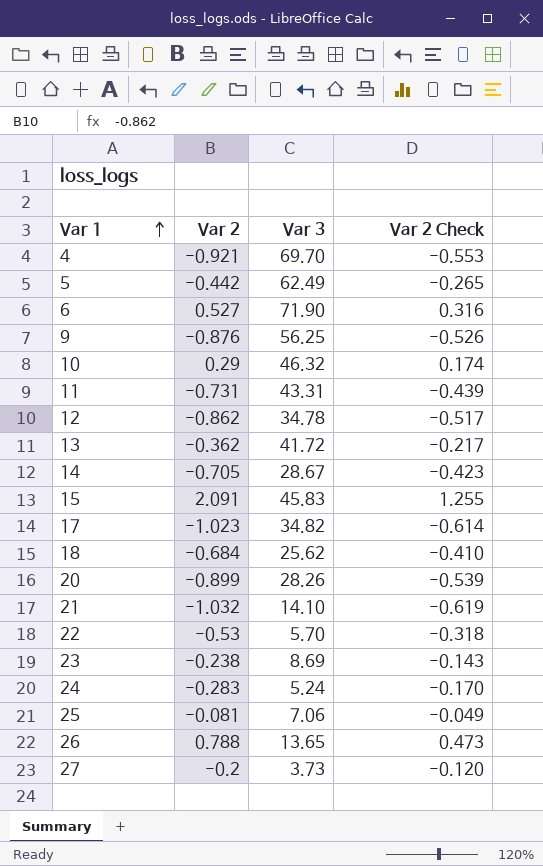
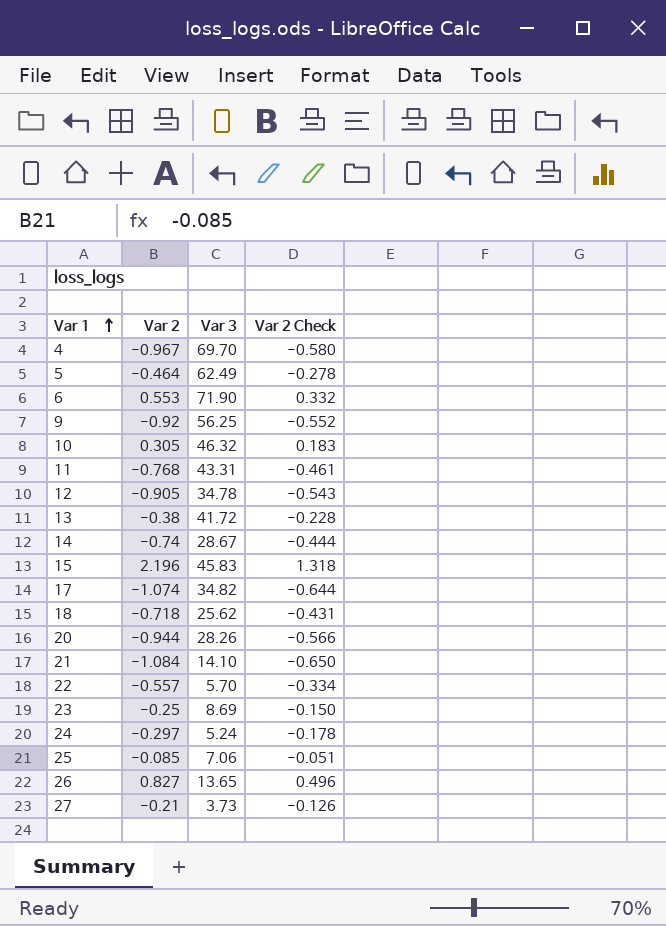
4 | Var 2: -0.921 -> -0.967
4 | Var 2 Check: -0.553 -> -0.580
5 | Var 2: -0.442 -> -0.464
5 | Var 2 Check: -0.265 -> -0.278
6 | Var 2: 0.527 -> 0.553
6 | Var 2 Check: 0.316 -> 0.332
9 | Var 2: -0.876 -> -0.92
9 | Var 2 Check: -0.526 -> -0.552
10 | Var 2: 0.29 -> 0.305
10 | Var 2 Check: 0.174 -> 0.183
11 | Var 2: -0.731 -> -0.768
11 | Var 2 Check: -0.439 -> -0.461
12 | Var 2: -0.862 -> -0.905
12 | Var 2 Check: -0.517 -> -0.543
13 | Var 2: -0.362 -> -0.38
13 | Var 2 Check: -0.217 -> -0.228
14 | Var 2: -0.705 -> -0.74
14 | Var 2 Check: -0.423 -> -0.444
15 | Var 2: 2.091 -> 2.196
15 | Var 2 Check: 1.255 -> 1.318
17 | Var 2: -1.023 -> -1.074
17 | Var 2 Check: -0.614 -> -0.644
18 | Var 2: -0.684 -> -0.718
18 | Var 2 Check: -0.410 -> -0.431
20 | Var 2: -0.899 -> -0.944
20 | Var 2 Check: -0.539 -> -0.566
21 | Var 2: -1.032 -> -1.084
21 | Var 2 Check: -0.619 -> -0.650
22 | Var 2: -0.53 -> -0.557
22 | Var 2 Check: -0.318 -> -0.334
23 | Var 2: -0.238 -> -0.25
23 | Var 2 Check: -0.143 -> -0.150
24 | Var 2: -0.283 -> -0.297
24 | Var 2 Check: -0.170 -> -0.178
25 | Var 2: -0.081 -> -0.085
25 | Var 2 Check: -0.049 -> -0.051
26 | Var 2: 0.788 -> 0.827
26 | Var 2 Check: 0.473 -> 0.496
27 | Var 2: -0.2 -> -0.21
27 | Var 2 Check: -0.120 -> -0.126

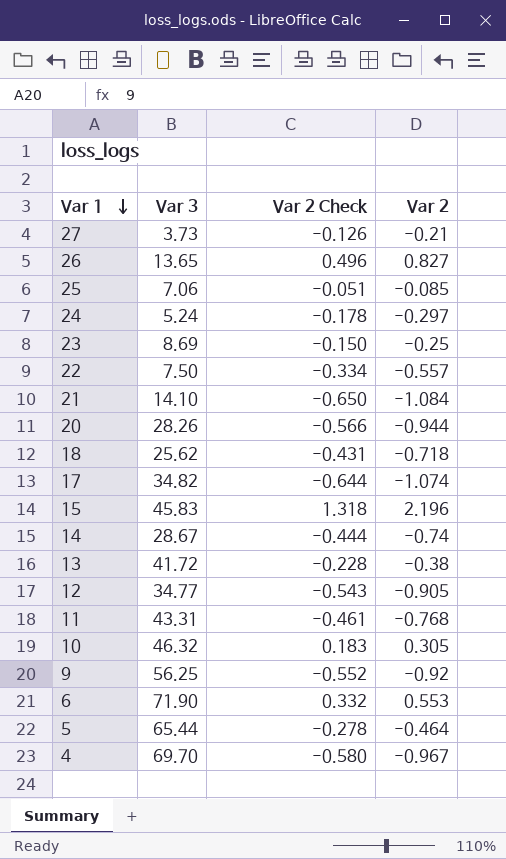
row order: Var 1 ascending -> Var 1 descending
column Var 2 | position: 2 -> 4
22 | Var 3: 5.70 -> 7.50
12 | Var 3: 34.78 -> 34.77
5 | Var 3: 62.49 -> 65.44

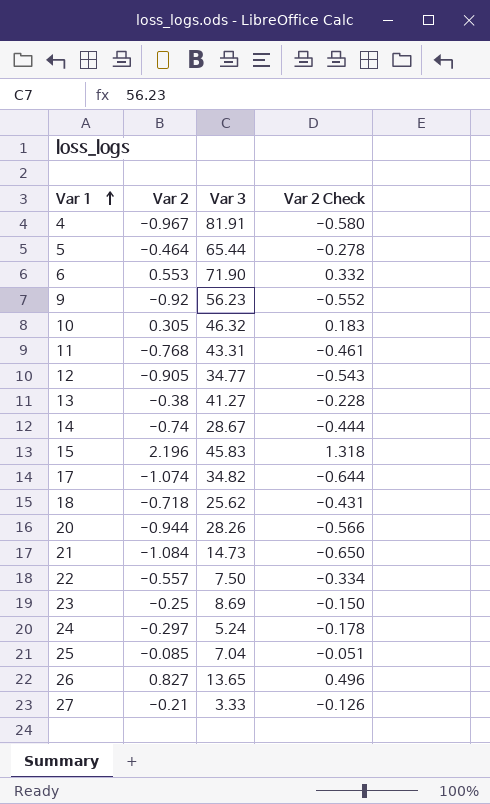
row order: Var 1 descending -> Var 1 ascending
column Var 2 | position: 4 -> 2
4 | Var 3: 69.70 -> 81.91
9 | Var 3: 56.25 -> 56.23
13 | Var 3: 41.72 -> 41.27
21 | Var 3: 14.10 -> 14.73
25 | Var 3: 7.06 -> 7.04
27 | Var 3: 3.73 -> 3.33

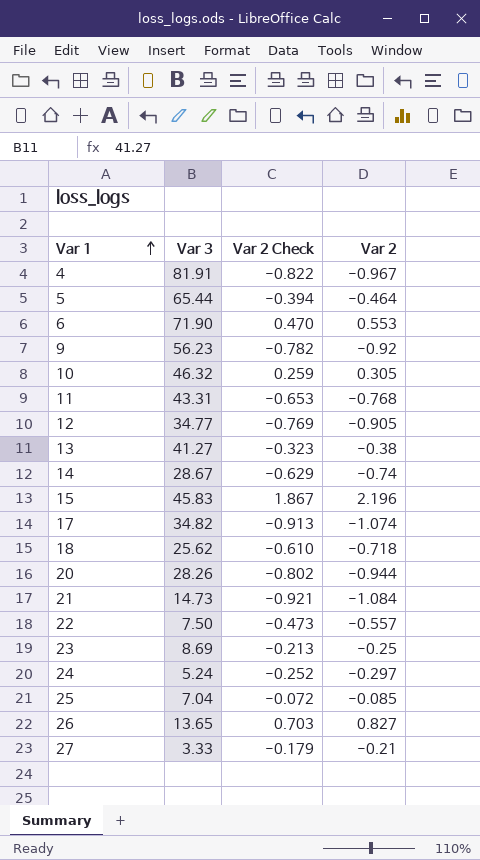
column Var 2 Check | formula: [Var 2] * 0.6 -> [Var 2] * 0.85
column Var 2 | position: 2 -> 4

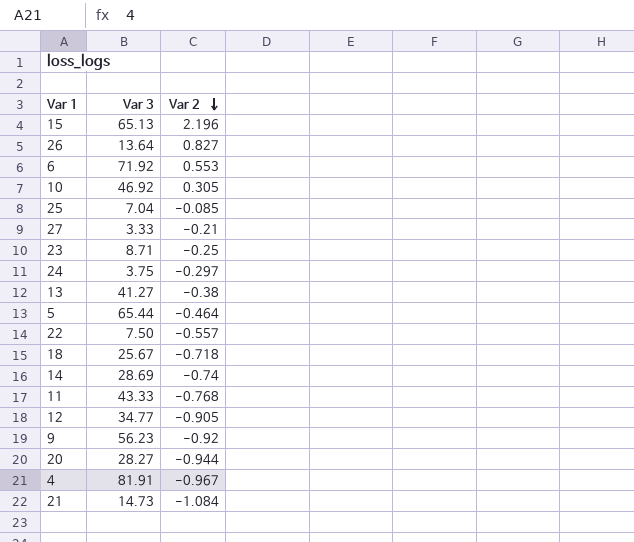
row order: Var 1 ascending -> Var 2 descending
column Var 2 Check | formula: [Var 2] * 0.85 -> none
row 17: 34.82 | -0.913 | -1.074 -> none
15 | Var 3: 45.83 -> 65.13
26 | Var 3: 13.65 -> 13.64
6 | Var 3: 71.90 -> 71.92
10 | Var 3: 46.32 -> 46.92
23 | Var 3: 8.69 -> 8.71
24 | Var 3: 5.24 -> 3.75
18 | Var 3: 25.62 -> 25.67
14 | Var 3: 28.67 -> 28.69
11 | Var 3: 43.31 -> 43.33
20 | Var 3: 28.26 -> 28.27

